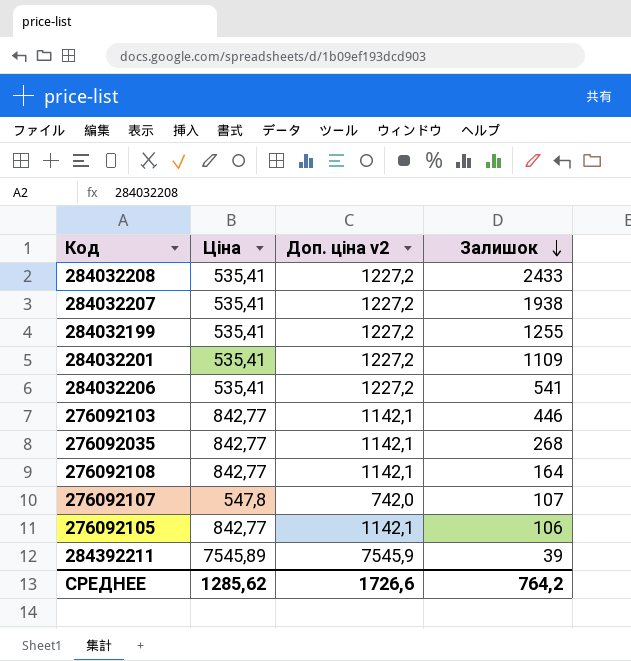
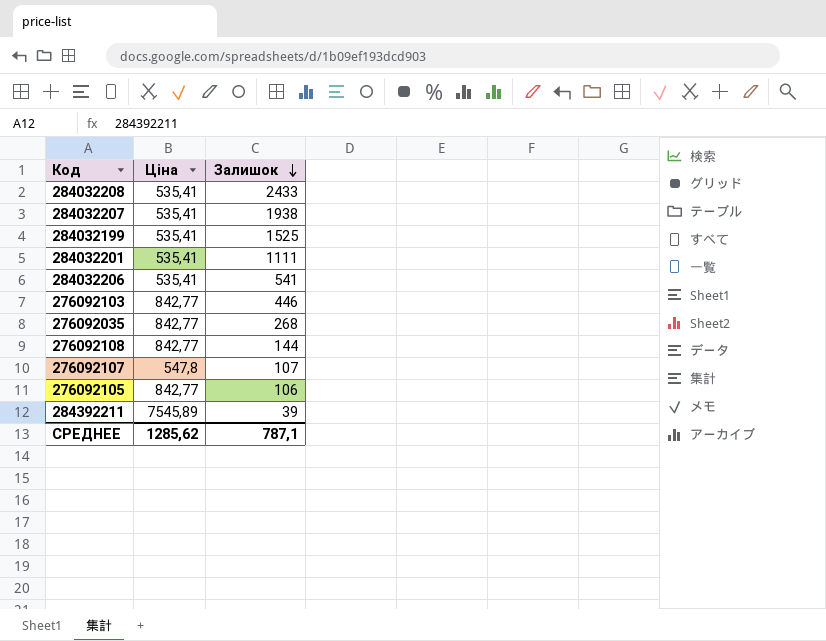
column Доп. ціна v2 | position: 3 -> none
284032199 | Залишок: 1255 -> 1525
284032201 | Залишок: 1109 -> 1111
276092108 | Залишок: 164 -> 144
СРЕДНЕЕ | Залишок: 764,2 -> 787,1

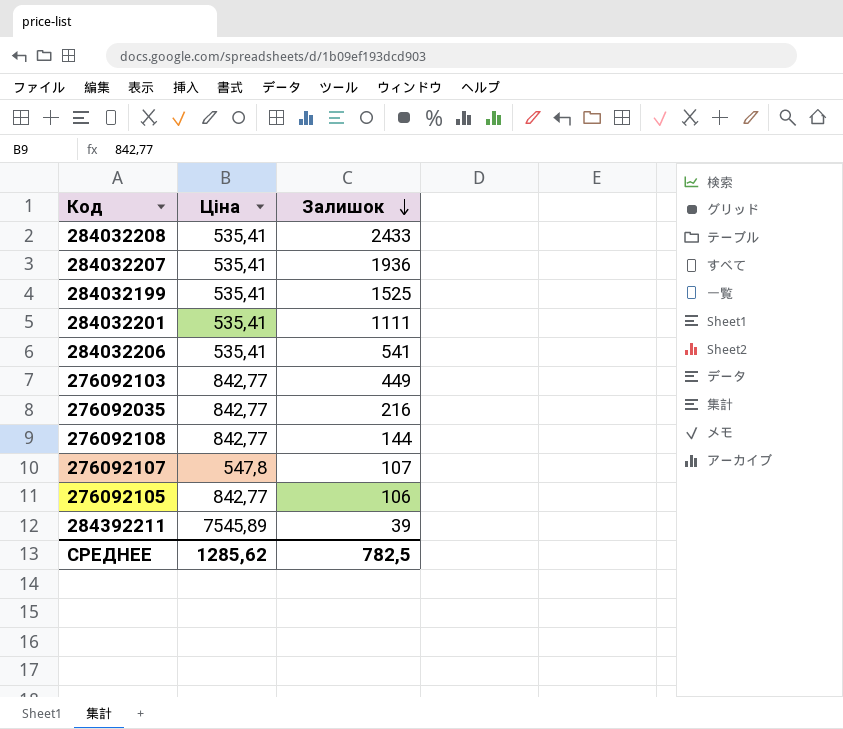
284032207 | Залишок: 1938 -> 1936
276092103 | Залишок: 446 -> 449
276092035 | Залишок: 268 -> 216
СРЕДНЕЕ | Залишок: 787,1 -> 782,5

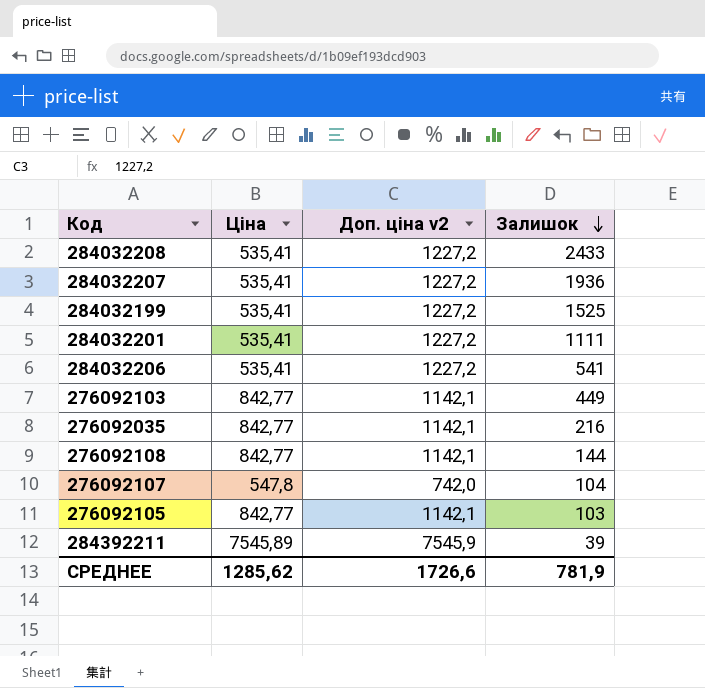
column Доп. ціна v2 | position: none -> 3
276092107 | Залишок: 107 -> 104
276092105 | Залишок: 106 -> 103
СРЕДНЕЕ | Залишок: 782,5 -> 781,9

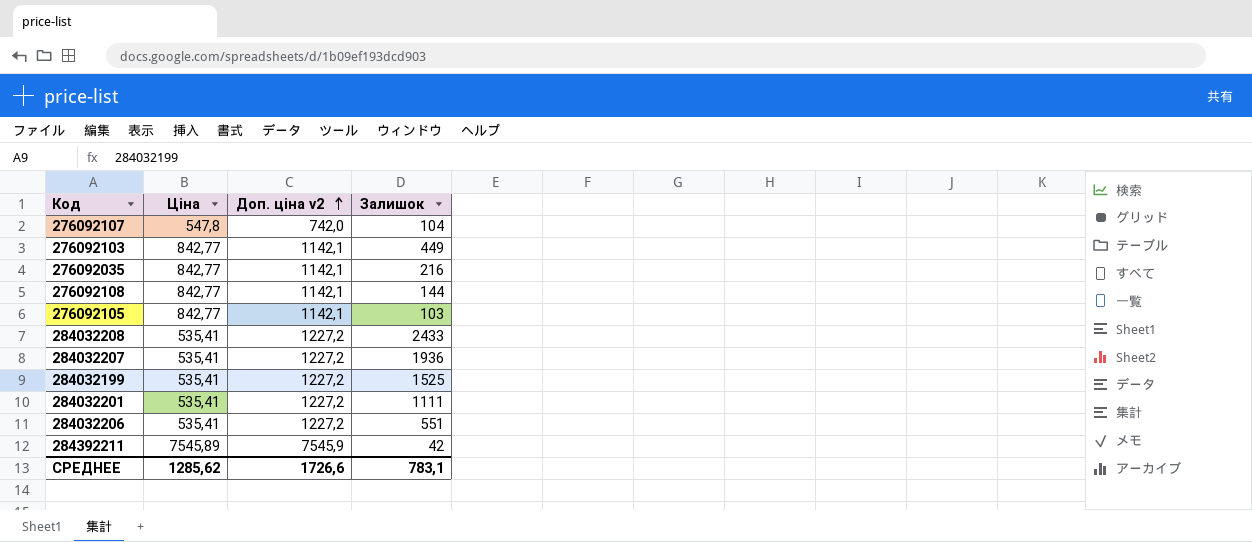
row order: Залишок descending -> Доп. ціна v2 ascending
284032206 | Залишок: 541 -> 551
284392211 | Залишок: 39 -> 42
СРЕДНЕЕ | Залишок: 781,9 -> 783,1

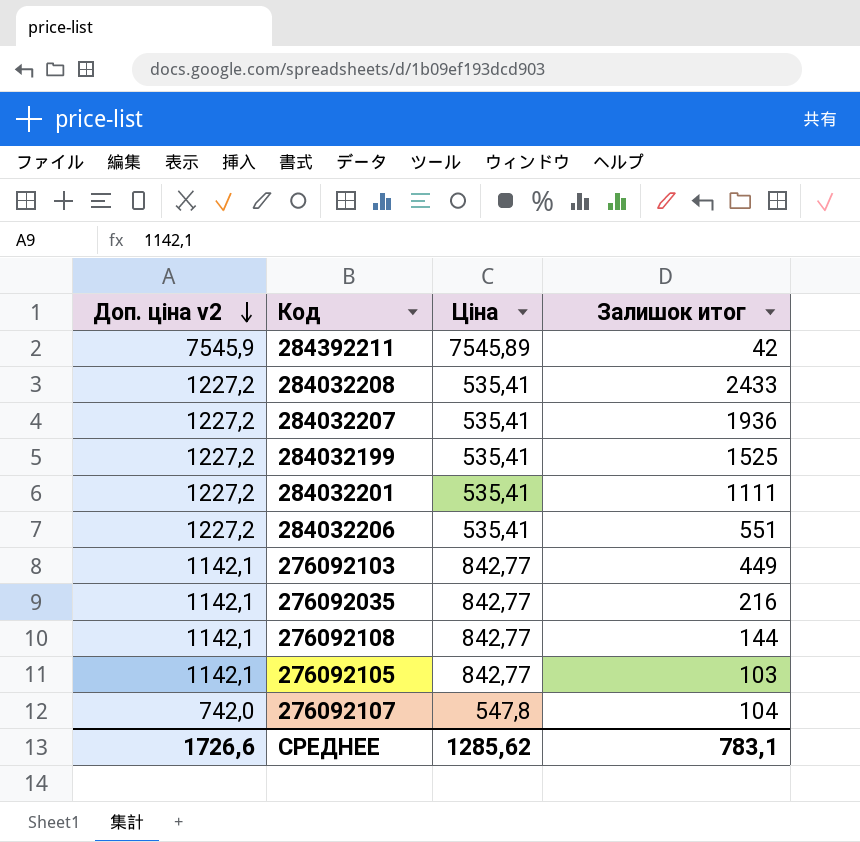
row order: Доп. ціна v2 ascending -> Доп. ціна v2 descending
column Доп. ціна v2 | position: 3 -> 1
column name: Залишок -> Залишок итог

